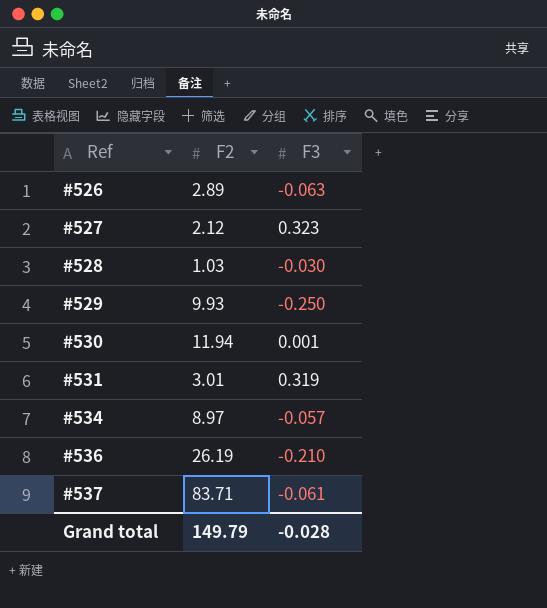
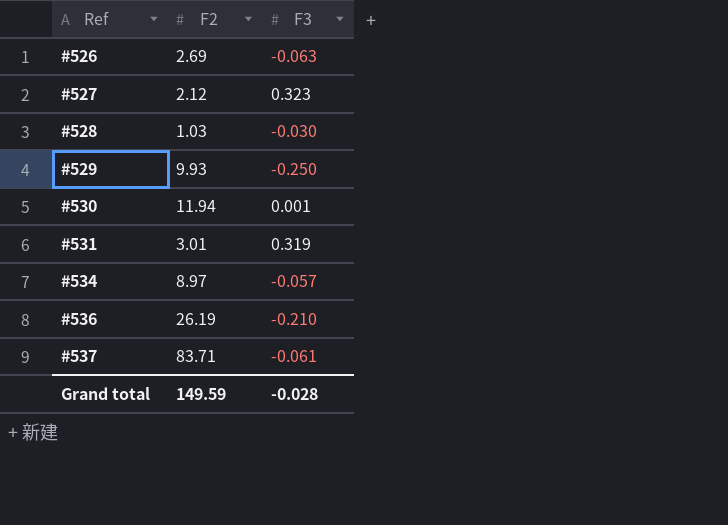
#526 | F2: 2.89 -> 2.69
Grand total | F2: 149.79 -> 149.59

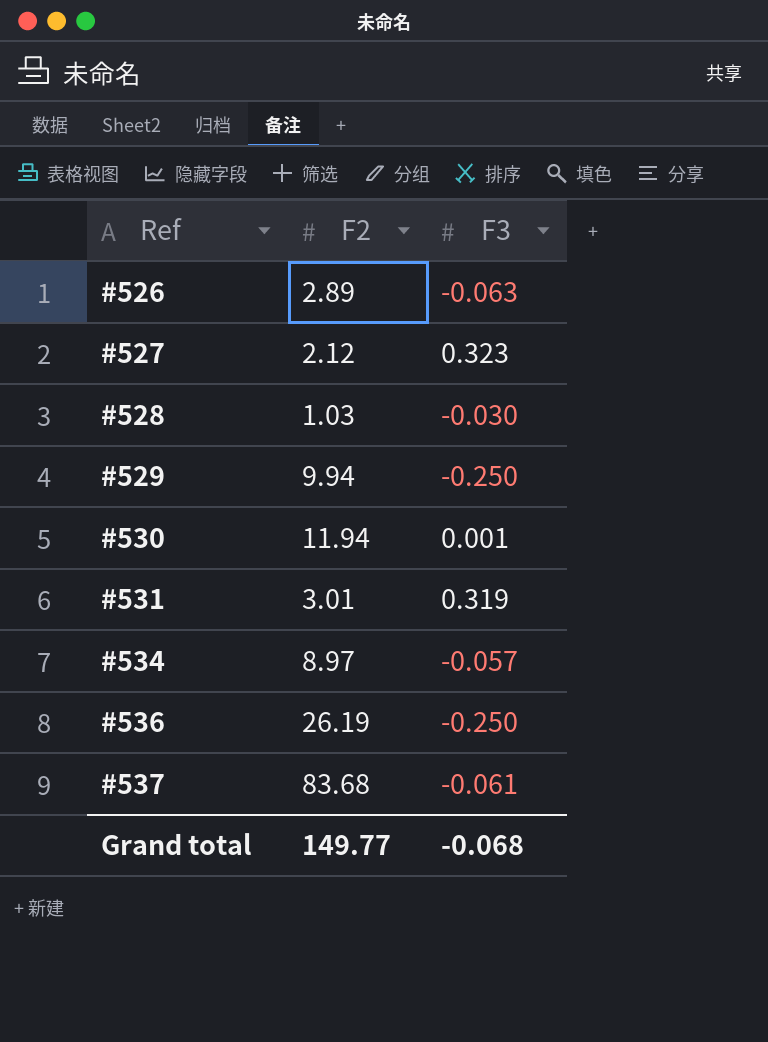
#526 | F2: 2.69 -> 2.89
#529 | F2: 9.93 -> 9.94
#536 | F3: -0.210 -> -0.250
#537 | F2: 83.71 -> 83.68
Grand total | F2: 149.59 -> 149.77
Grand total | F3: -0.028 -> -0.068

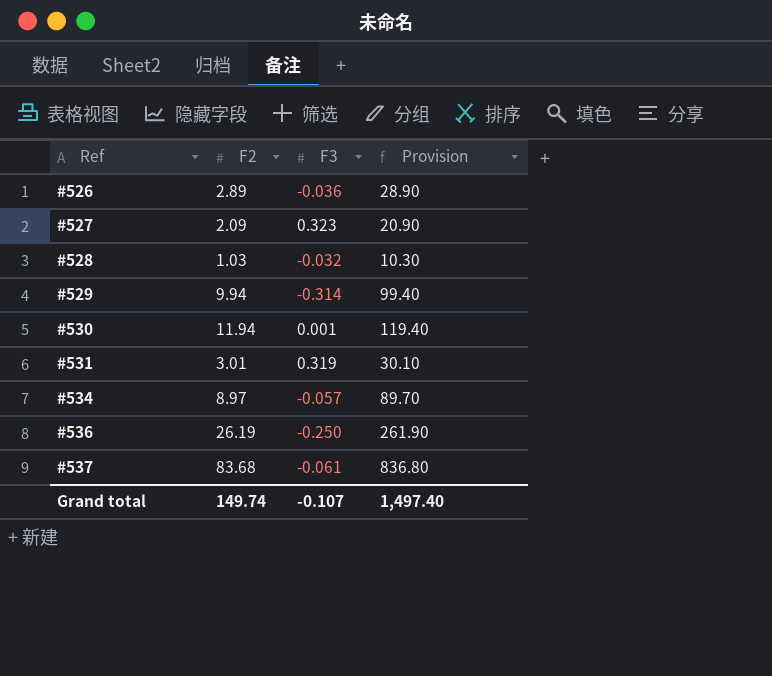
column Provision | formula: none -> [F2] * 10
#526 | F3: -0.063 -> -0.036
#527 | F2: 2.12 -> 2.09
#528 | F3: -0.030 -> -0.032
#529 | F3: -0.250 -> -0.314
Grand total | F2: 149.77 -> 149.74
Grand total | F3: -0.068 -> -0.107

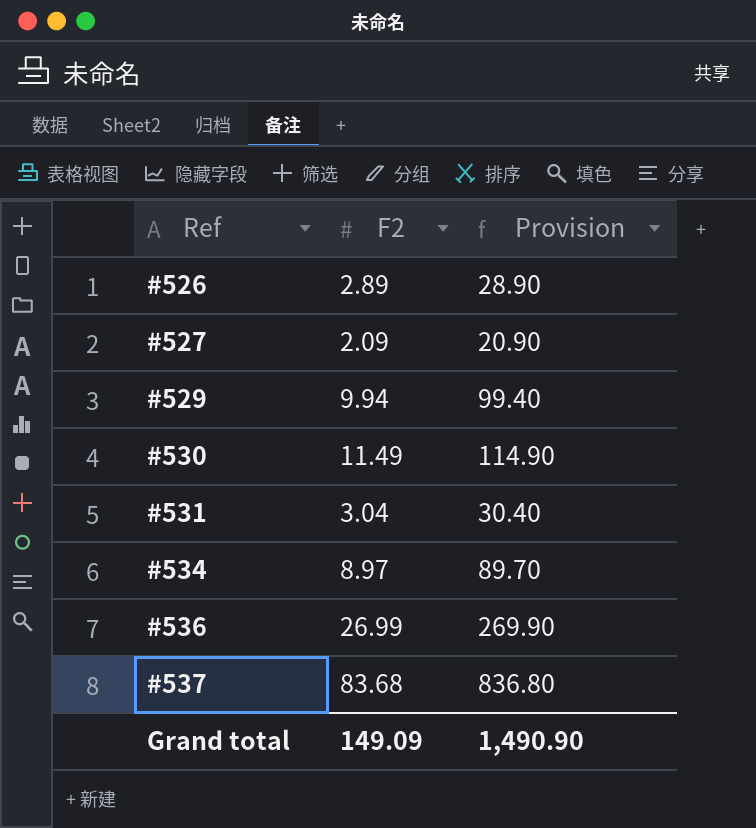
column F3 | position: 3 -> none
row #528: 1.03 | -0.032 | 10.30 -> none
#530 | F2: 11.94 -> 11.49
#530 | Provision: 119.40 -> 114.90
#531 | F2: 3.01 -> 3.04
#531 | Provision: 30.10 -> 30.40
#536 | F2: 26.19 -> 26.99
#536 | Provision: 261.90 -> 269.90
Grand total | F2: 149.74 -> 149.09
Grand total | Provision: 1,497.40 -> 1,490.90

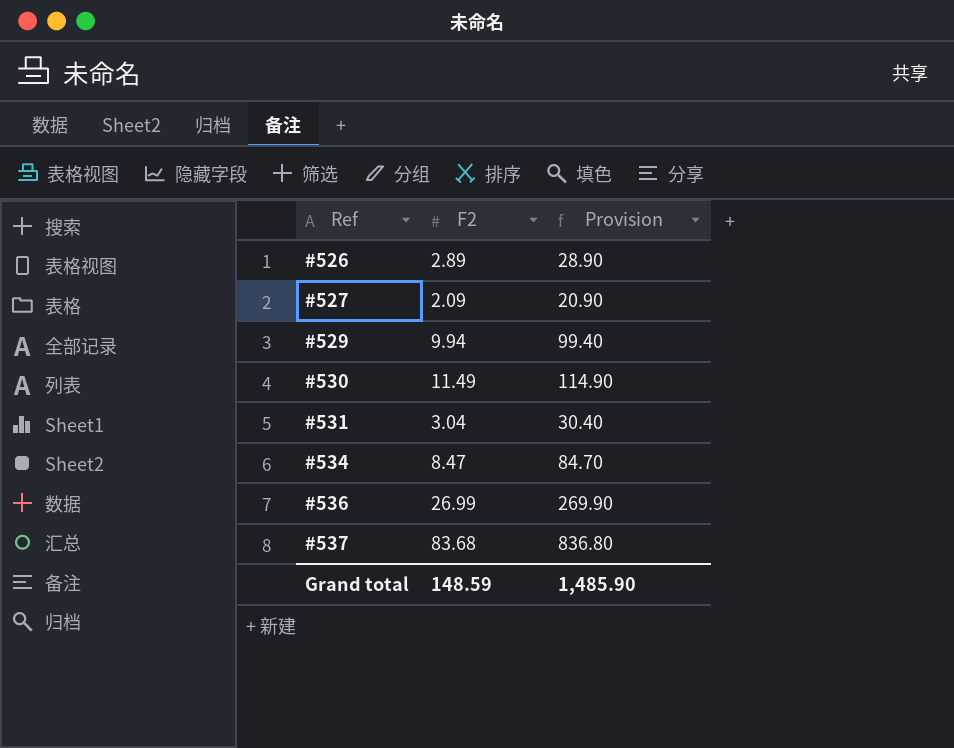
#534 | F2: 8.97 -> 8.47
#534 | Provision: 89.70 -> 84.70
Grand total | F2: 149.09 -> 148.59
Grand total | Provision: 1,490.90 -> 1,485.90

